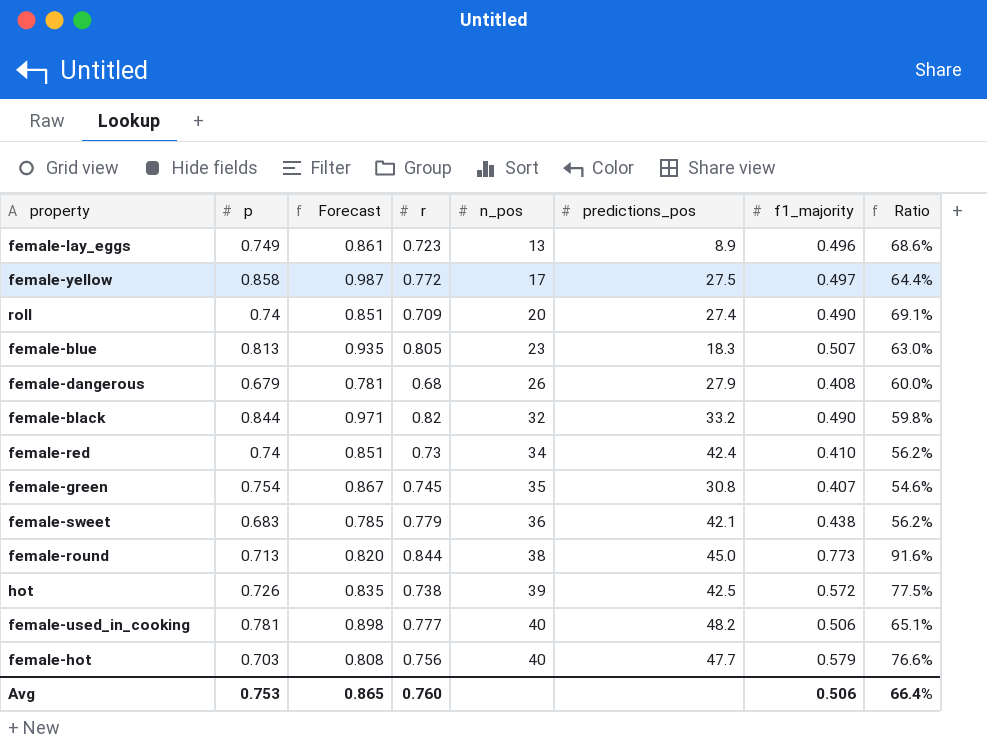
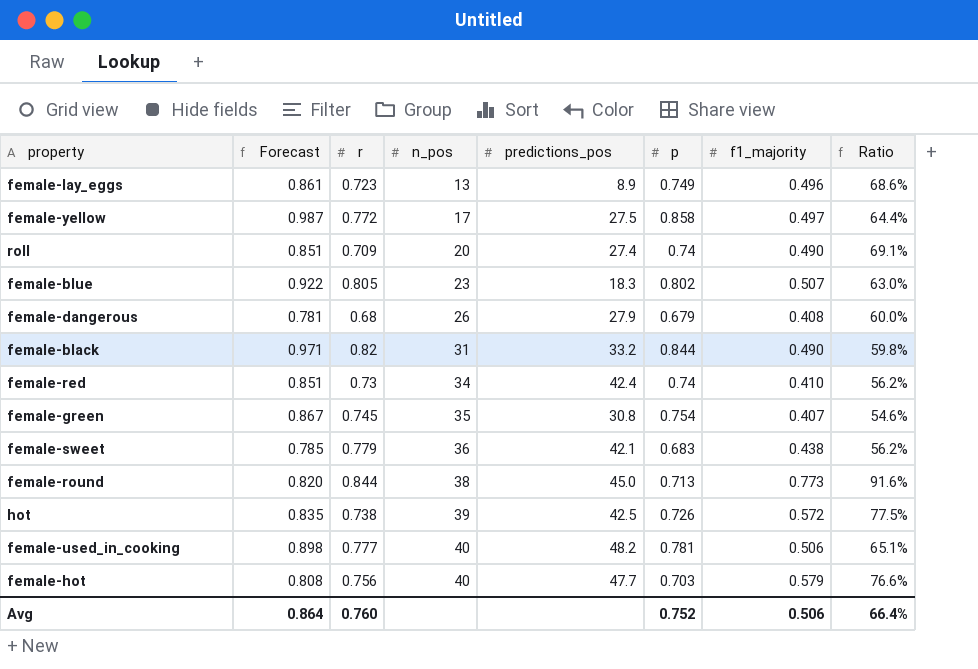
column p | position: 2 -> 6
female-blue | Forecast: 0.935 -> 0.922
female-blue | p: 0.813 -> 0.802
female-black | n_pos: 32 -> 31
Avg | Forecast: 0.865 -> 0.864
Avg | p: 0.753 -> 0.752

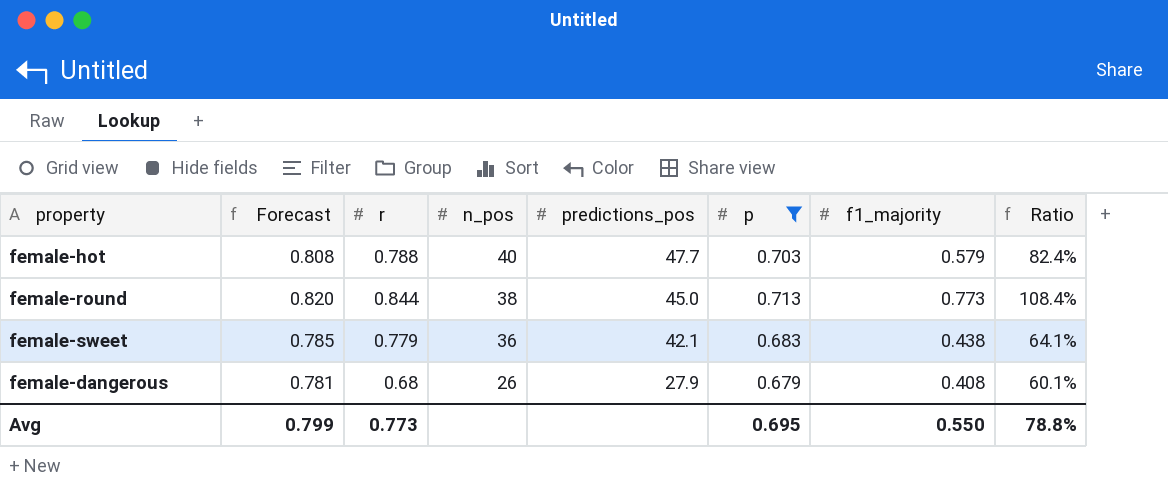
filter: none -> p <= 0.713
row order: n_pos ascending -> n_pos descending
column Ratio | formula: [f1_majority] / [r] -> [f1_majority] / [p]
female-hot | r: 0.756 -> 0.788
Avg | Forecast: 0.864 -> 0.799
Avg | r: 0.760 -> 0.773
Avg | p: 0.752 -> 0.695
Avg | f1_majority: 0.506 -> 0.550
Avg | Ratio: 66.4% -> 78.8%

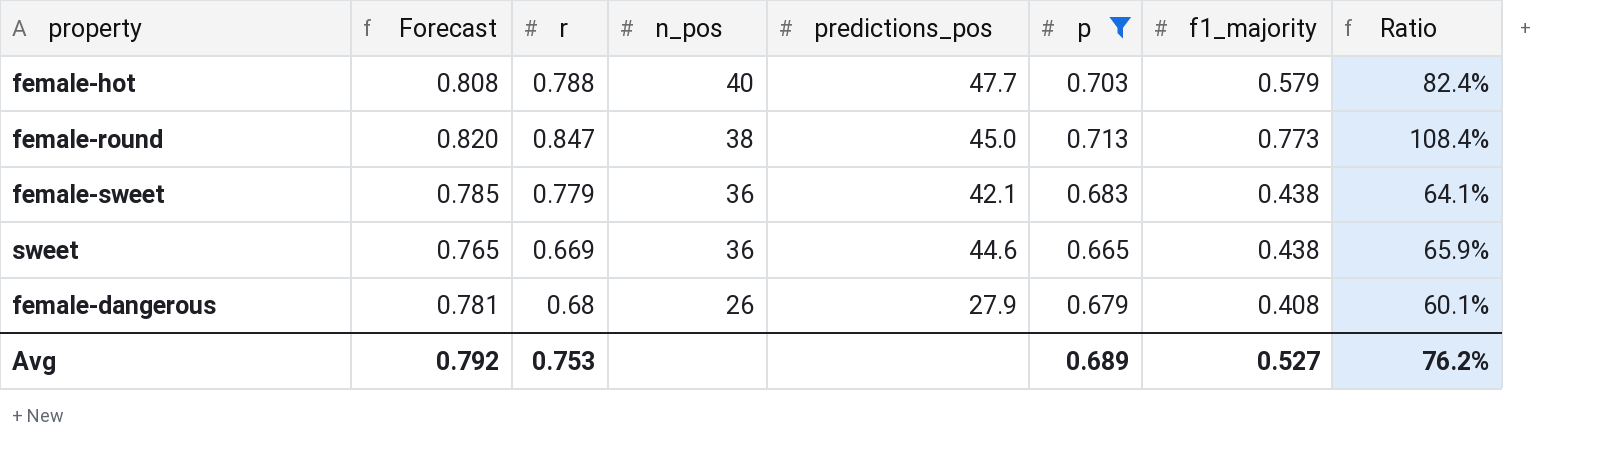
female-round | r: 0.844 -> 0.847
row sweet: none -> 0.765 | 0.669 | 36 | 44.6 | 0.665 | 0.438 | 65.9%
Avg | Forecast: 0.799 -> 0.792
Avg | r: 0.773 -> 0.753
Avg | p: 0.695 -> 0.689
Avg | f1_majority: 0.550 -> 0.527
Avg | Ratio: 78.8% -> 76.2%

